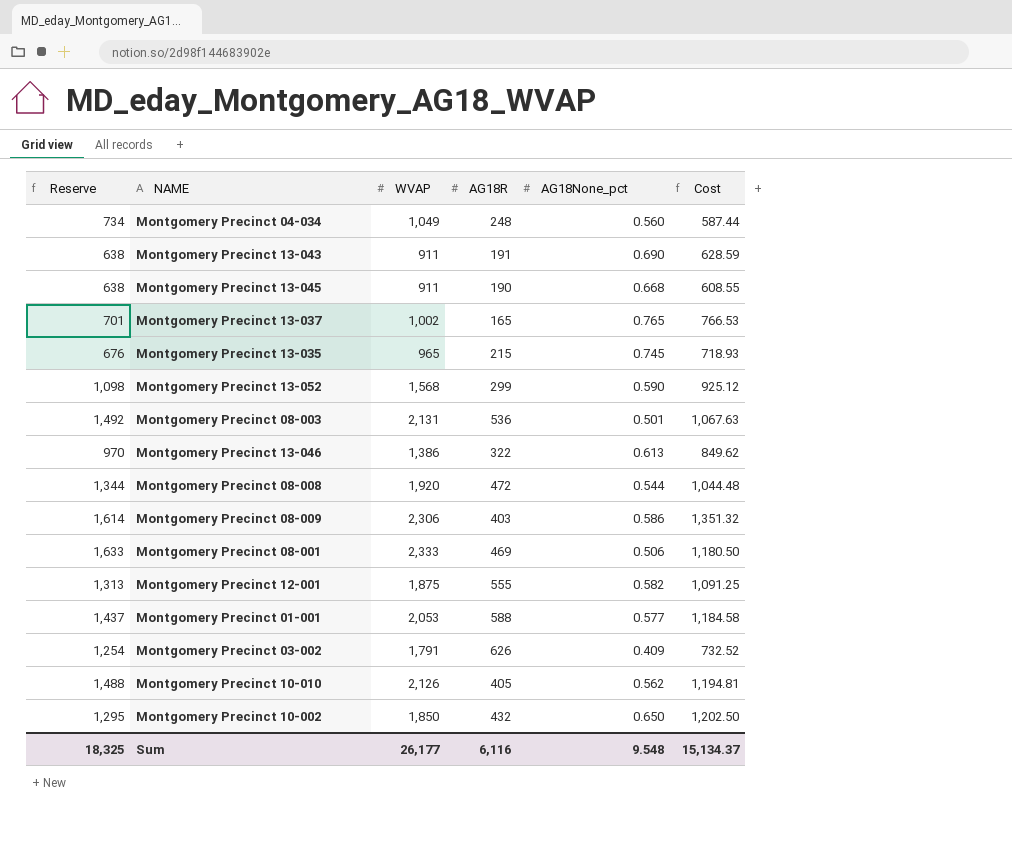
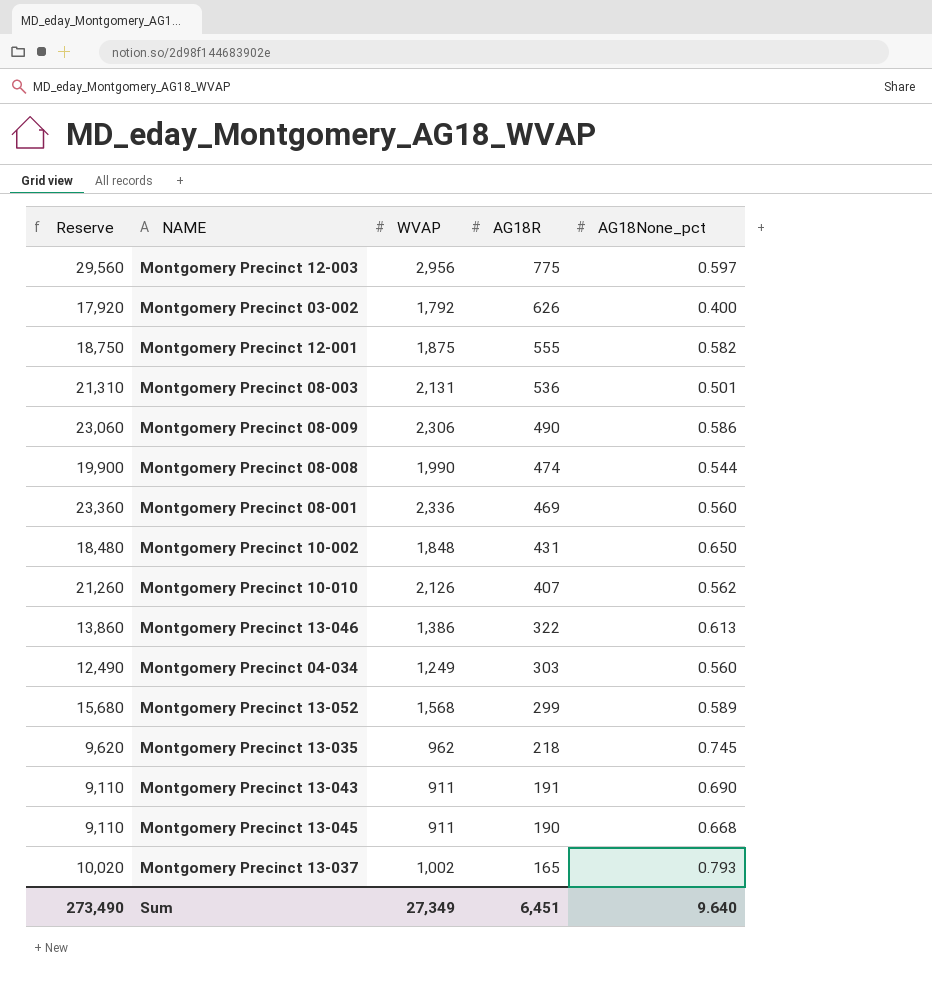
row order: none -> AG18R descending
column Cost | formula: [WVAP] * [AG18None_pct] -> none
column Reserve | formula: [WVAP] * 0.7 -> [WVAP] * 10
row Montgomery Precinct 01-001: 1,437 | 2,053 | 588 | 0.577 | 1,184.58 -> none
row Montgomery Precinct 12-003: none -> 29,560 | 2,956 | 775 | 0.597
Montgomery Precinct 03-002 | WVAP: 1,791 -> 1,792
Montgomery Precinct 03-002 | AG18None_pct: 0.409 -> 0.400
Montgomery Precinct 08-009 | AG18R: 403 -> 490
Montgomery Precinct 08-008 | WVAP: 1,920 -> 1,990
Montgomery Precinct 08-008 | AG18R: 472 -> 474
Montgomery Precinct 08-001 | WVAP: 2,333 -> 2,336
Montgomery Precinct 08-001 | AG18None_pct: 0.506 -> 0.560
Montgomery Precinct 10-002 | WVAP: 1,850 -> 1,848
Montgomery Precinct 10-002 | AG18R: 432 -> 431
Montgomery Precinct 10-010 | AG18R: 405 -> 407
Montgomery Precinct 04-034 | WVAP: 1,049 -> 1,249
Montgomery Precinct 04-034 | AG18R: 248 -> 303
Montgomery Precinct 13-052 | AG18None_pct: 0.590 -> 0.589
Montgomery Precinct 13-035 | WVAP: 965 -> 962
Montgomery Precinct 13-035 | AG18R: 215 -> 218
Montgomery Precinct 13-037 | AG18None_pct: 0.765 -> 0.793
Sum | Reserve: 18,325 -> 273,490
Sum | WVAP: 26,177 -> 27,349
Sum | AG18R: 6,116 -> 6,451
Sum | AG18None_pct: 9.548 -> 9.640

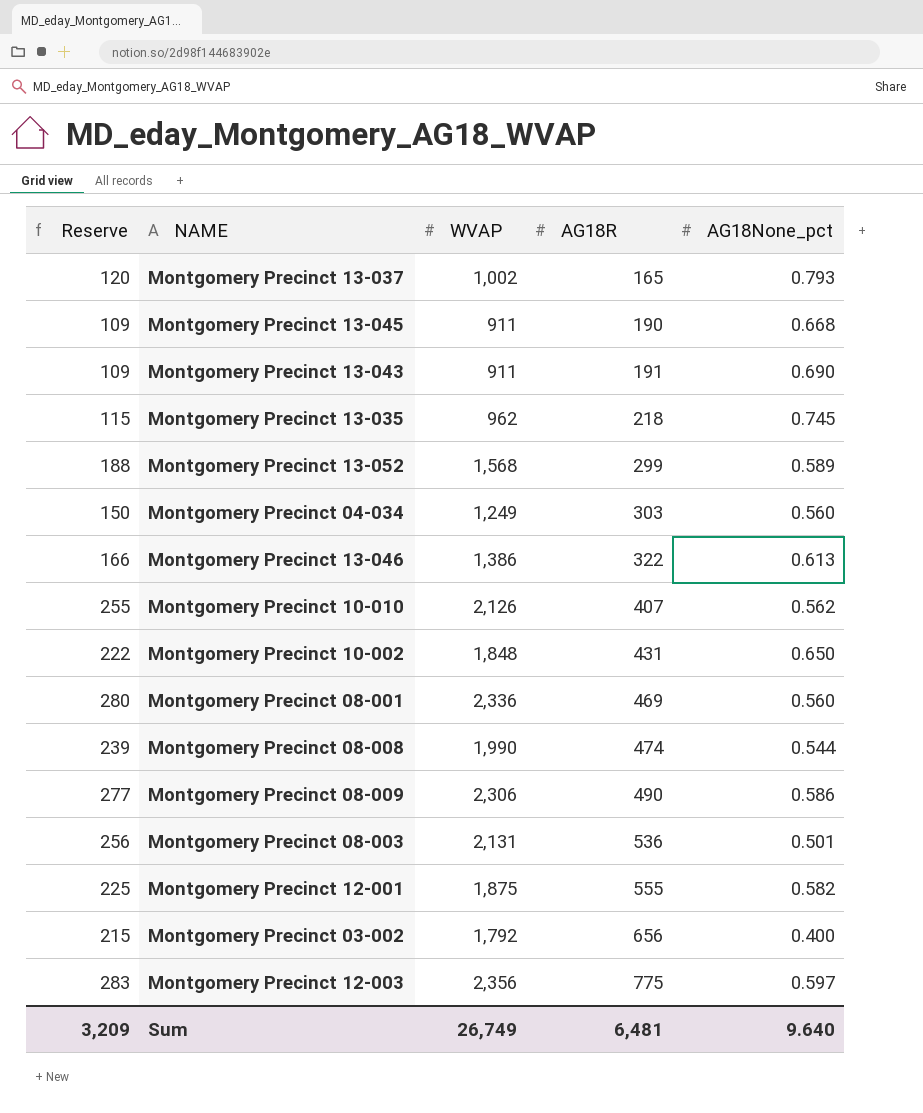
row order: AG18R descending -> AG18R ascending
column Reserve | formula: [WVAP] * 10 -> [WVAP] * 0.12
Montgomery Precinct 03-002 | AG18R: 626 -> 656
Montgomery Precinct 12-003 | WVAP: 2,956 -> 2,356
Sum | Reserve: 273,490 -> 3,209
Sum | WVAP: 27,349 -> 26,749
Sum | AG18R: 6,451 -> 6,481

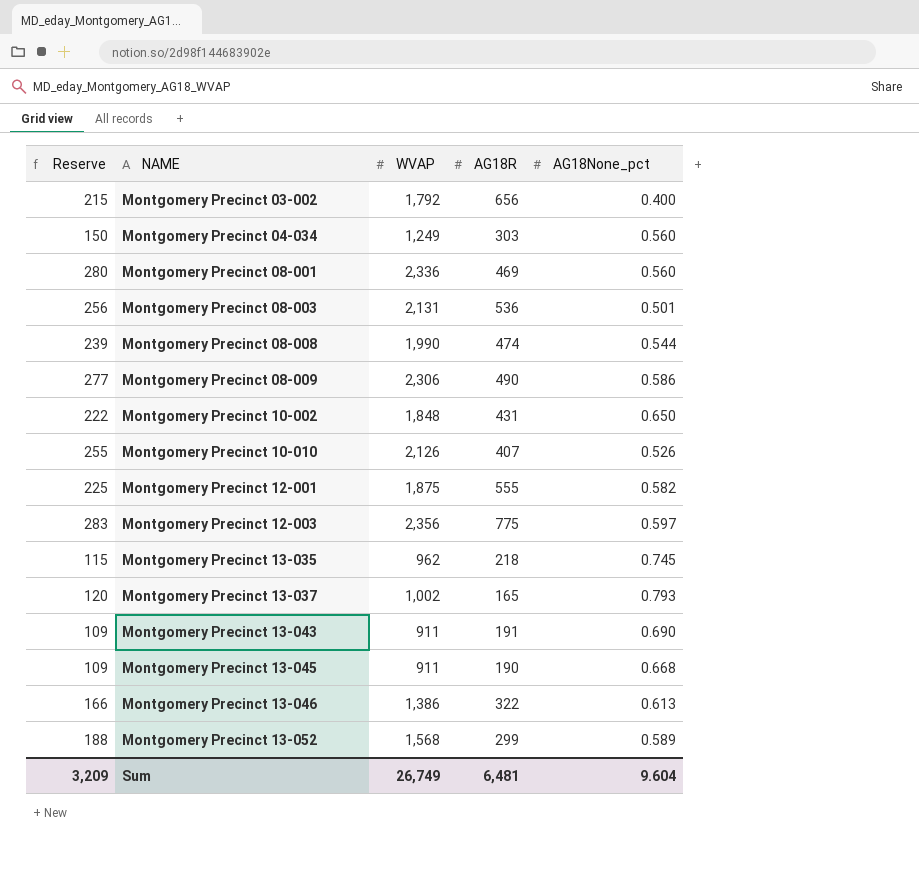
row order: AG18R ascending -> NAME ascending
Montgomery Precinct 10-010 | AG18None_pct: 0.562 -> 0.526
Sum | AG18None_pct: 9.640 -> 9.604

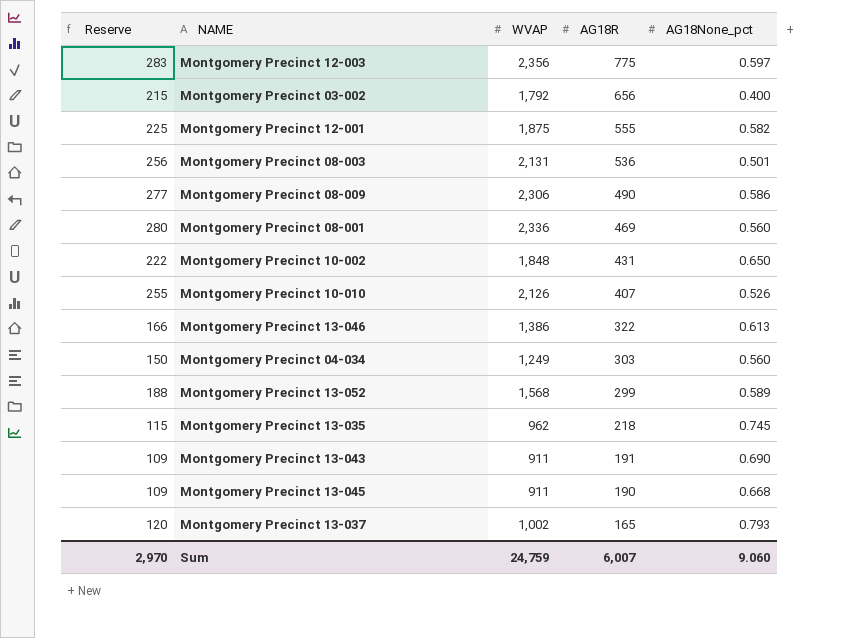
row order: NAME ascending -> AG18R descending
row Montgomery Precinct 08-008: 239 | 1,990 | 474 | 0.544 -> none
Sum | Reserve: 3,209 -> 2,970
Sum | WVAP: 26,749 -> 24,759
Sum | AG18R: 6,481 -> 6,007
Sum | AG18None_pct: 9.604 -> 9.060

